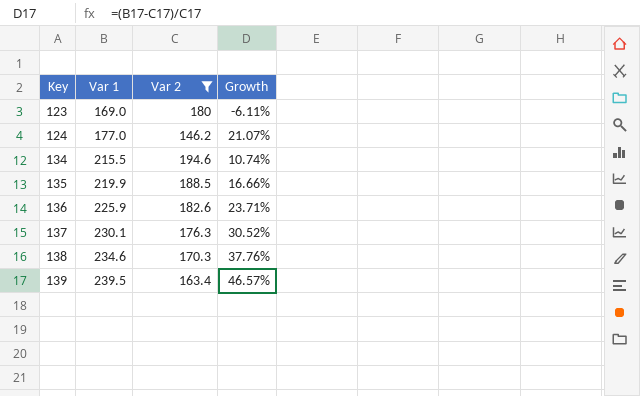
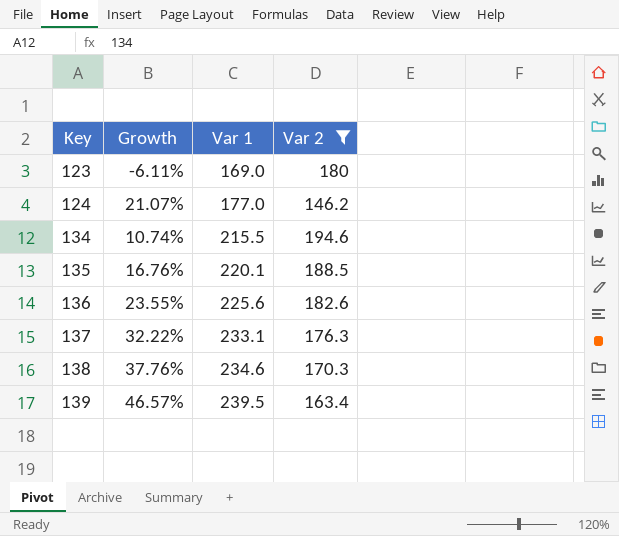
column Growth | position: 4 -> 2
135 | Growth: 16.66% -> 16.76%
135 | Var 1: 219.9 -> 220.1
136 | Growth: 23.71% -> 23.55%
136 | Var 1: 225.9 -> 225.6
137 | Growth: 30.52% -> 32.22%
137 | Var 1: 230.1 -> 233.1

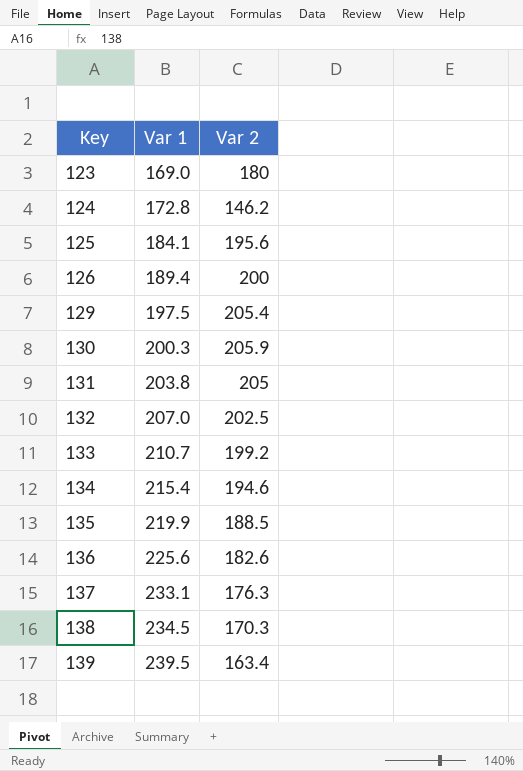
filter: Var 2 <= 194.6 -> none
column Growth | formula: ([Var 1] - [Var 2]) / [Var 2] -> none
124 | Var 1: 177.0 -> 172.8
134 | Var 1: 215.5 -> 215.4
135 | Var 1: 220.1 -> 219.9
138 | Var 1: 234.6 -> 234.5

